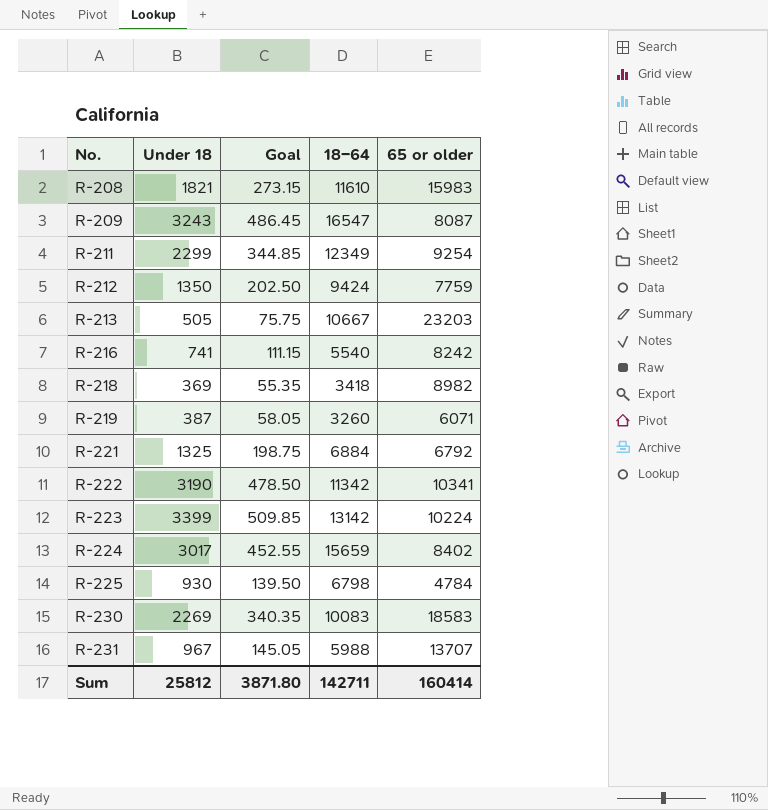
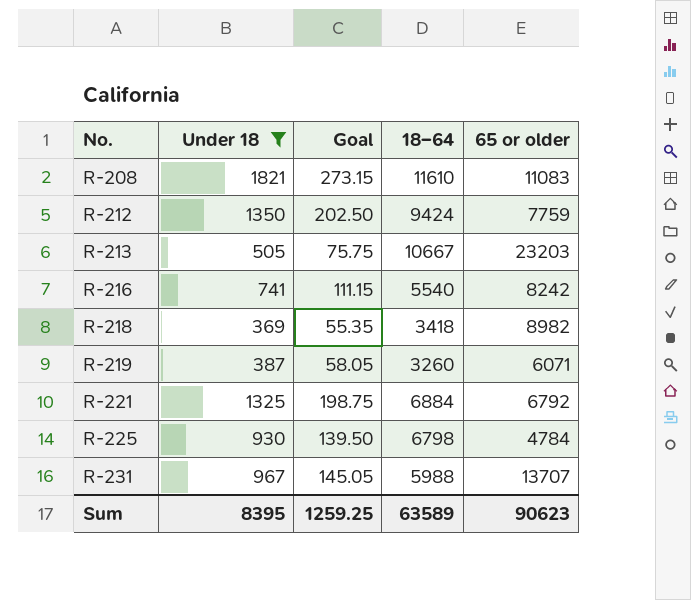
filter: none -> Under 18 <= 1821
R-208 | 65 or older: 15983 -> 11083
Sum | Under 18: 25812 -> 8395
Sum | Goal: 3871.80 -> 1259.25
Sum | 18–64: 142711 -> 63589
Sum | 65 or older: 160414 -> 90623

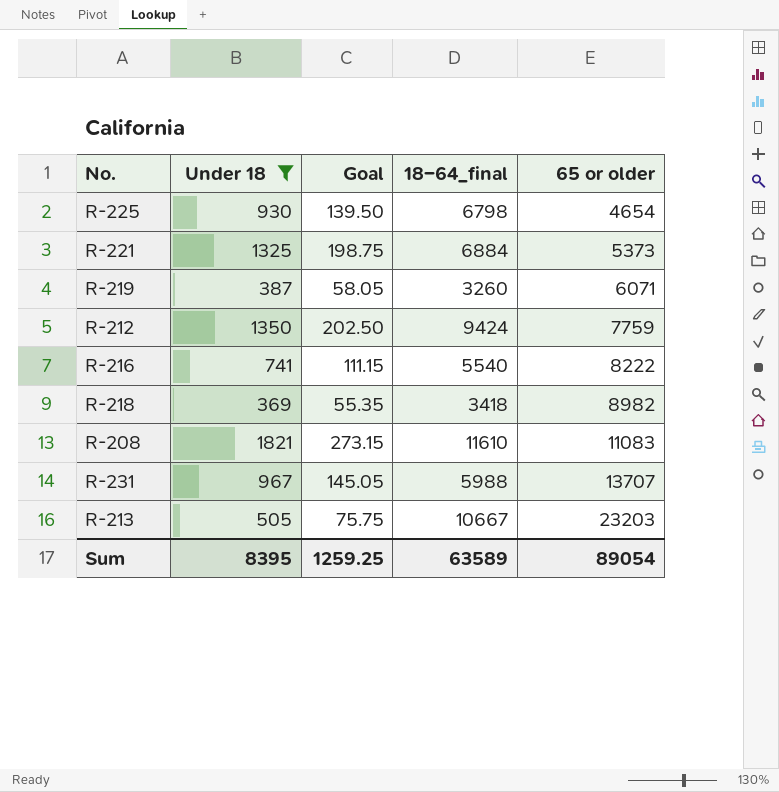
row order: No. ascending -> 65 or older ascending
column name: 18–64 -> 18–64_final
R-225 | 65 or older: 4784 -> 4654
R-221 | 65 or older: 6792 -> 5373
R-216 | 65 or older: 8242 -> 8222
Sum | 65 or older: 90623 -> 89054

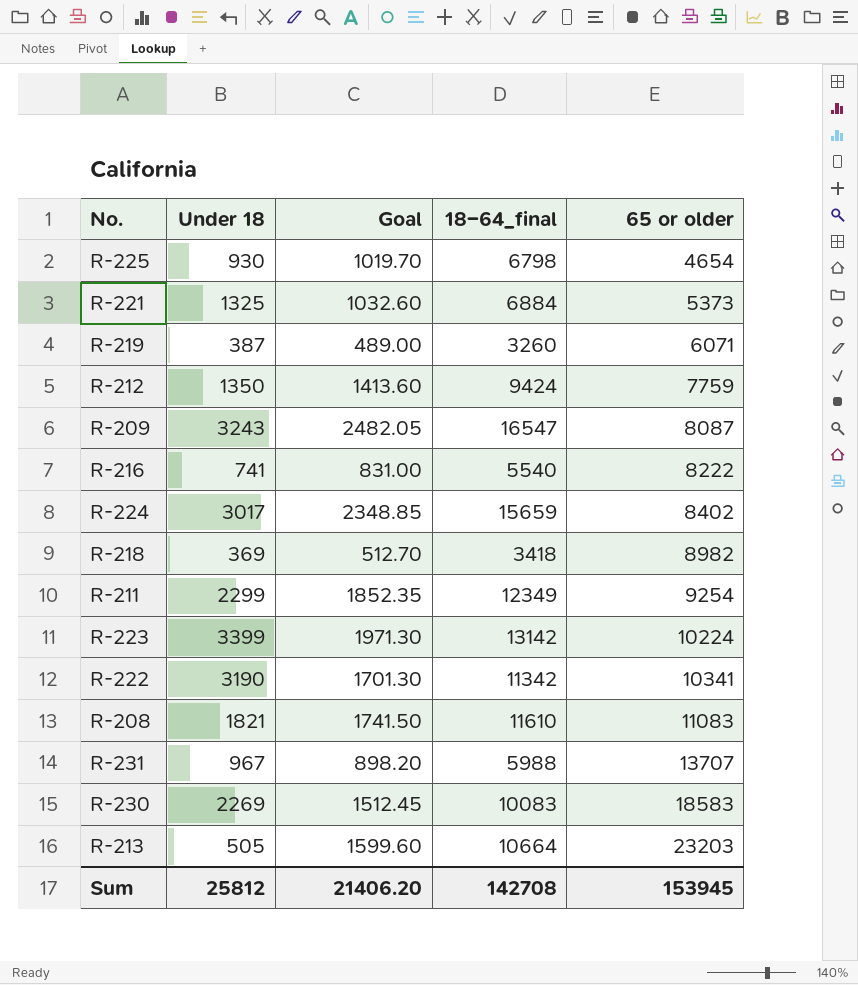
filter: Under 18 <= 1821 -> none
column Goal | formula: [Under 18] * 0.15 -> [18–64_final] * 0.15
R-213 | 18–64_final: 10667 -> 10664
Sum | Under 18: 8395 -> 25812
Sum | Goal: 1259.25 -> 21406.20
Sum | 18–64_final: 63589 -> 142708
Sum | 65 or older: 89054 -> 153945

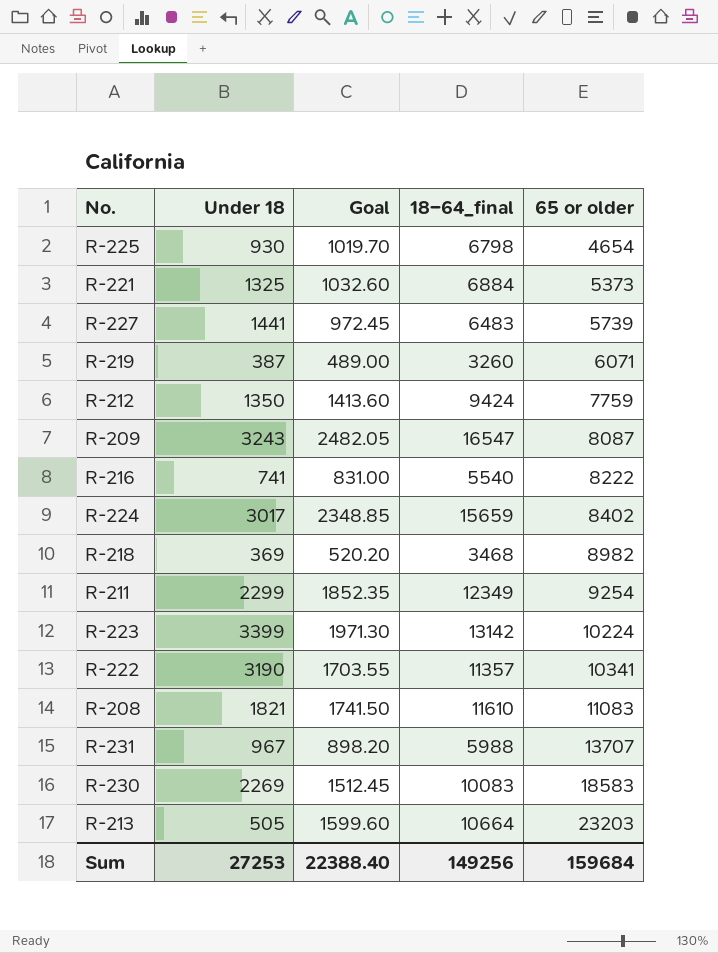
row R-227: none -> 1441 | 972.45 | 6483 | 5739
R-218 | Goal: 512.70 -> 520.20
R-218 | 18–64_final: 3418 -> 3468
R-222 | Goal: 1701.30 -> 1703.55
R-222 | 18–64_final: 11342 -> 11357
Sum | Under 18: 25812 -> 27253
Sum | Goal: 21406.20 -> 22388.40
Sum | 18–64_final: 142708 -> 149256
Sum | 65 or older: 153945 -> 159684

